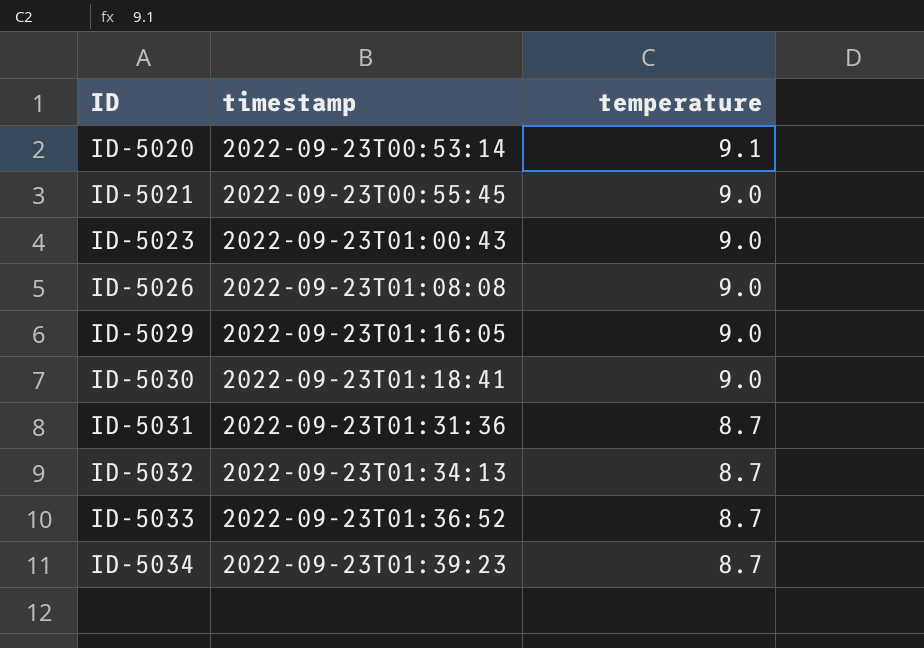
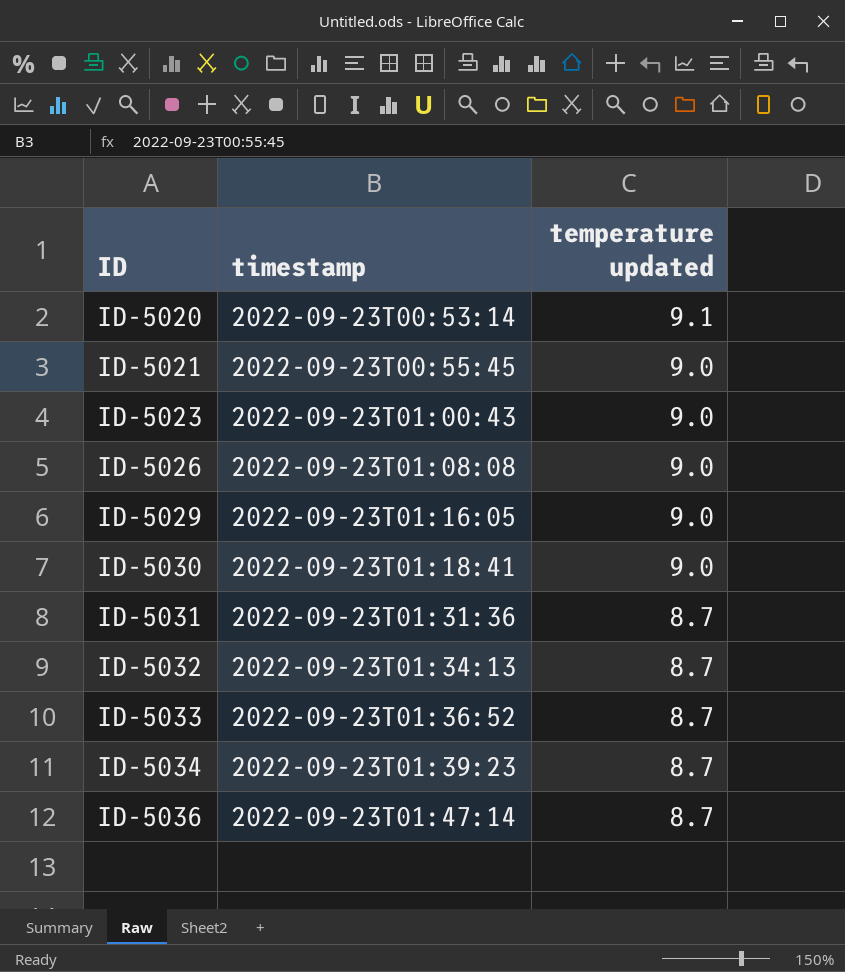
column name: temperature -> temperature updated
row ID-5036: none -> 2022-09-23T01:47:14 | 8.7

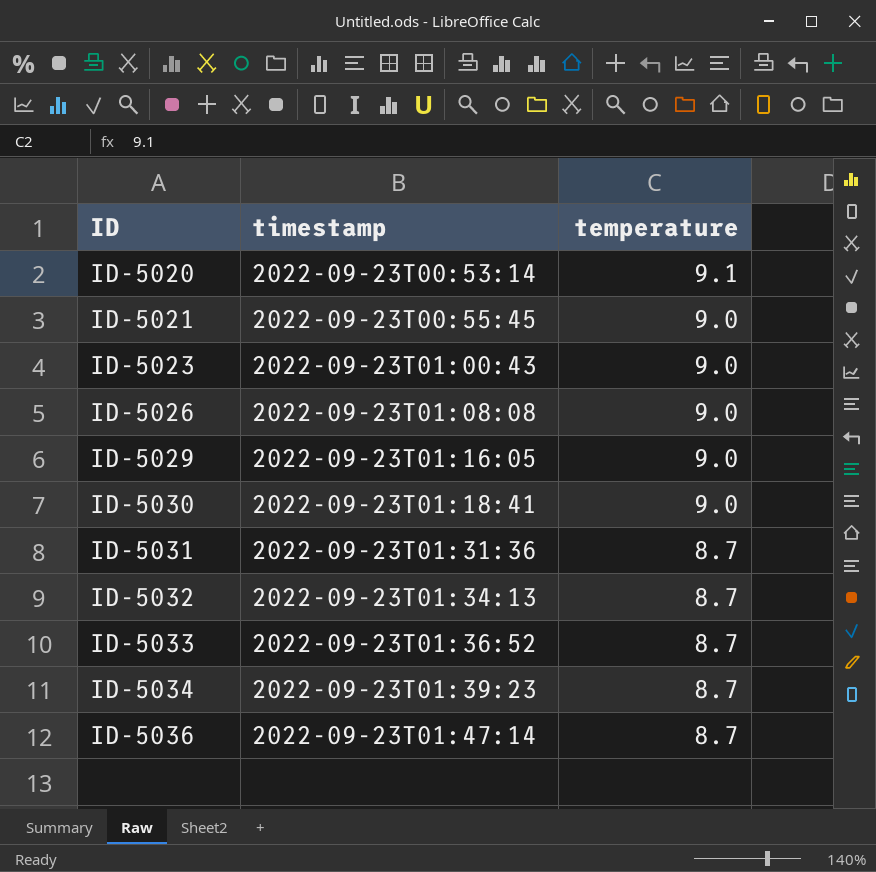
column name: temperature updated -> temperature

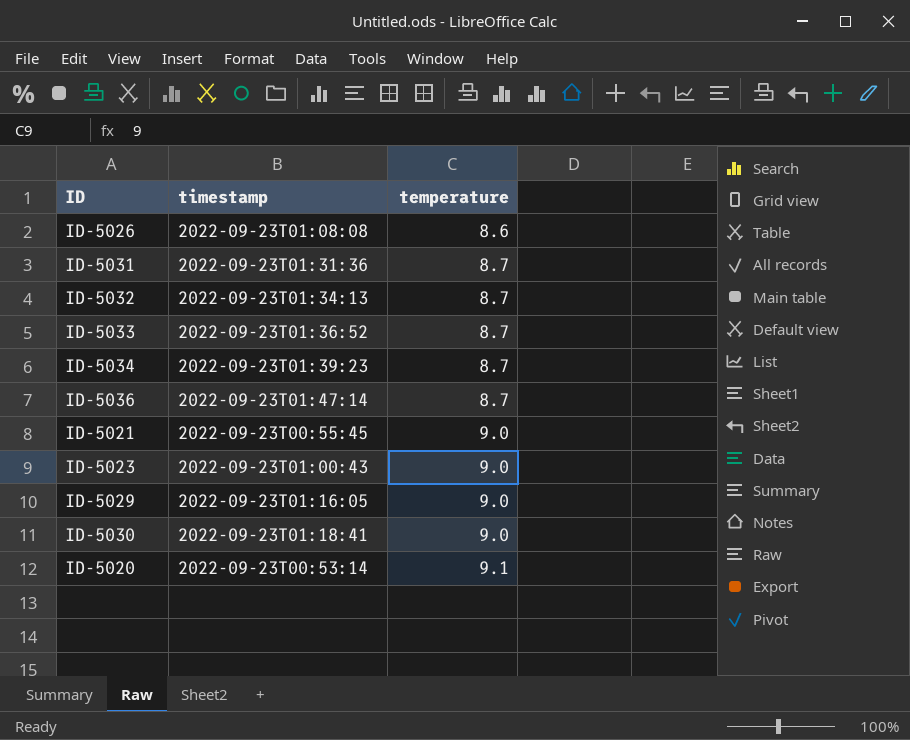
row order: ID ascending -> temperature ascending
ID-5026 | temperature: 9.0 -> 8.6

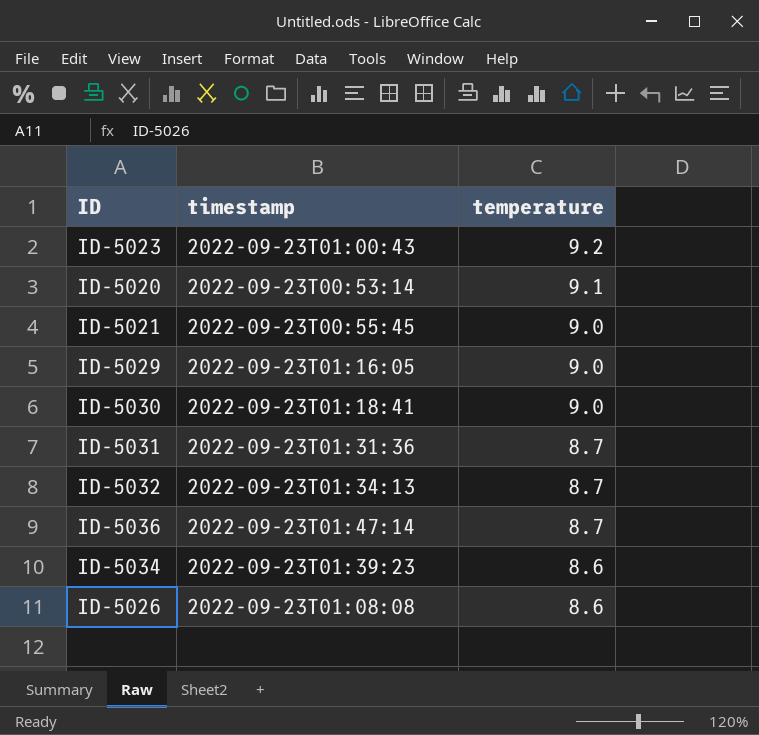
row order: temperature ascending -> temperature descending
row ID-5033: 2022-09-23T01:36:52 | 8.7 -> none
ID-5023 | temperature: 9.0 -> 9.2
ID-5034 | temperature: 8.7 -> 8.6

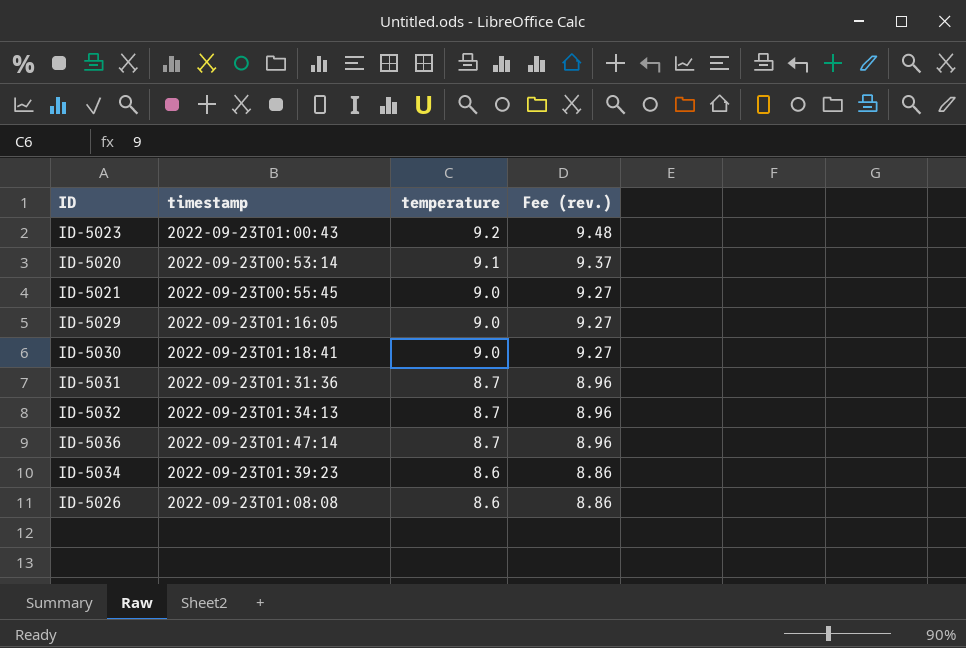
column Fee (rev.) | formula: none -> [temperature] * 1.03

